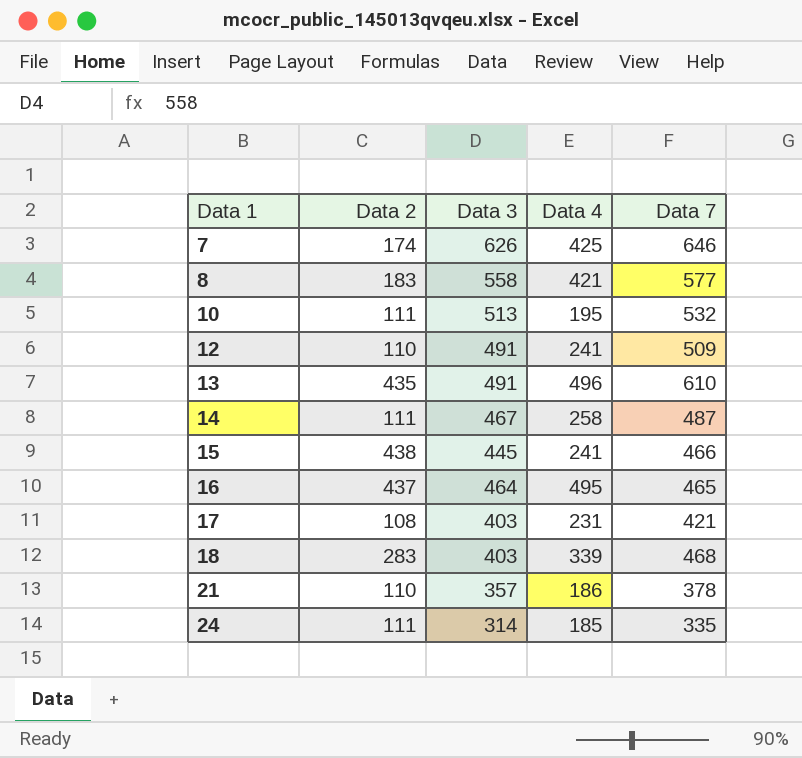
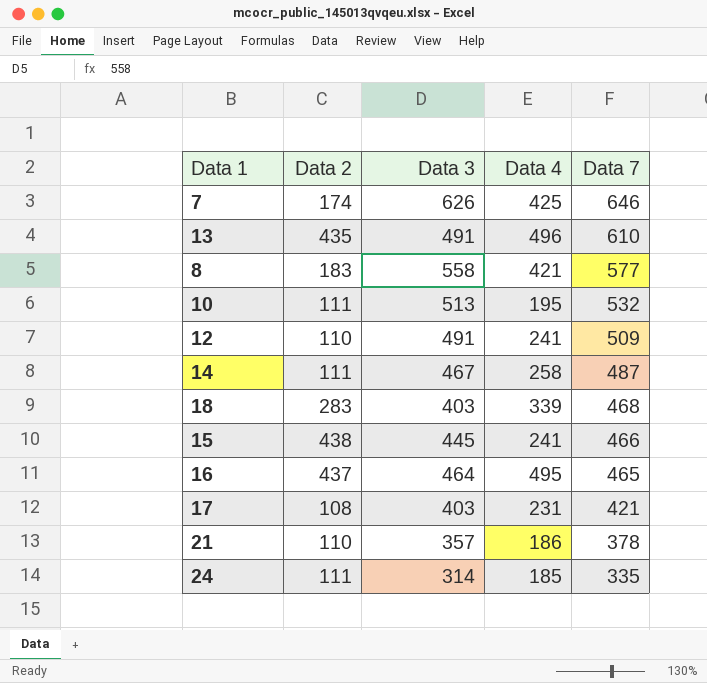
row order: Data 1 ascending -> Data 7 descending

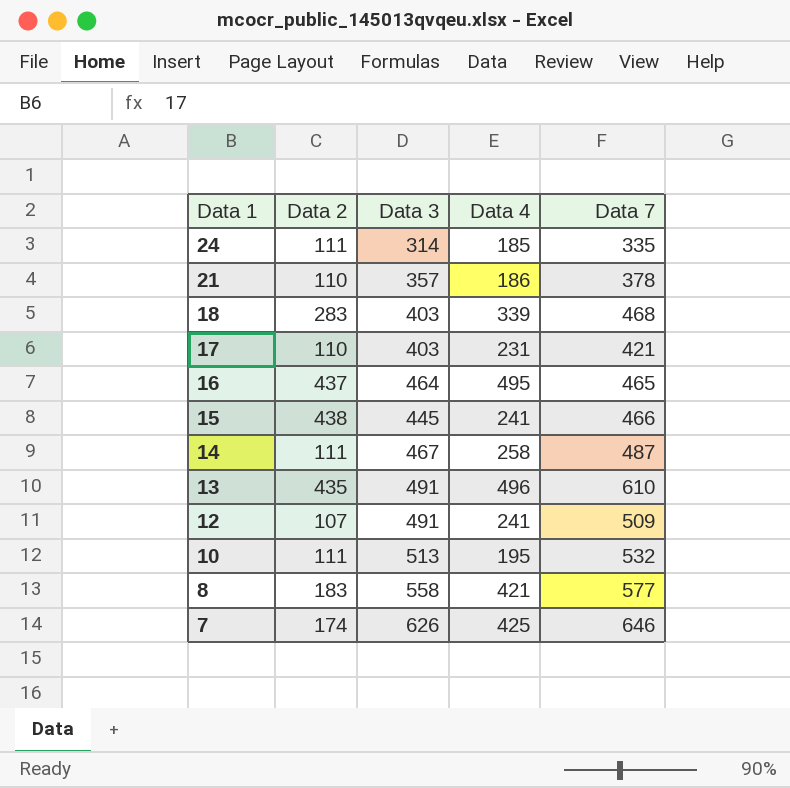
row order: Data 7 descending -> Data 1 descending
17 | Data 2: 108 -> 110
12 | Data 2: 110 -> 107

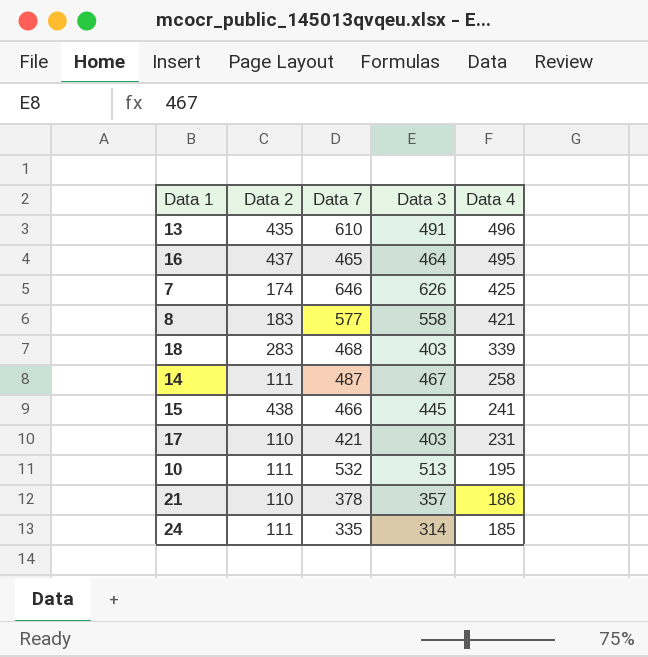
row order: Data 1 descending -> Data 4 descending
column Data 7 | position: 5 -> 3
row 12: 107 | 491 | 241 | 509 -> none

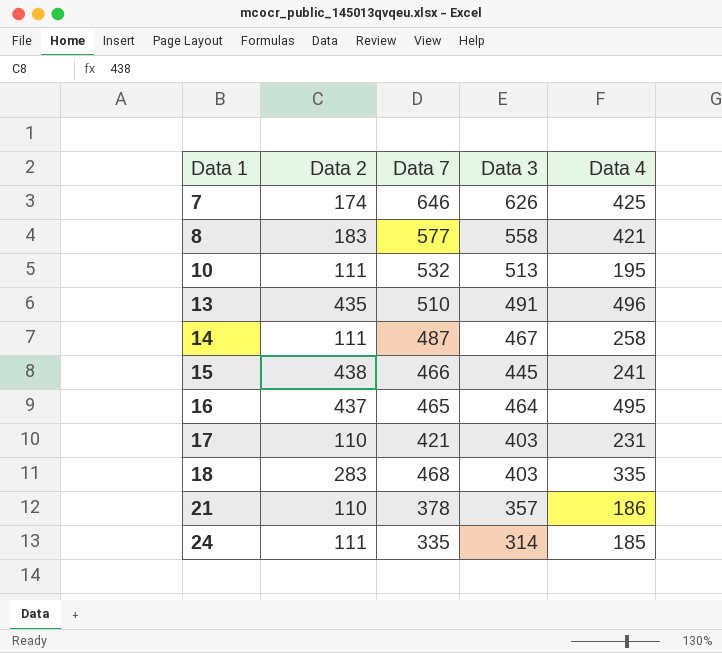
row order: Data 4 descending -> Data 1 ascending
13 | Data 7: 610 -> 510
18 | Data 4: 339 -> 335

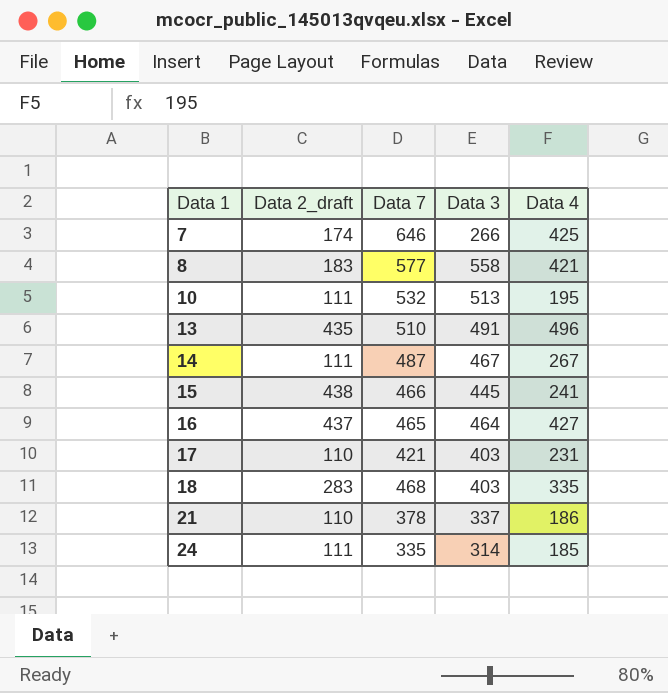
column name: Data 2 -> Data 2_draft
7 | Data 3: 626 -> 266
14 | Data 4: 258 -> 267
16 | Data 4: 495 -> 427
21 | Data 3: 357 -> 337

